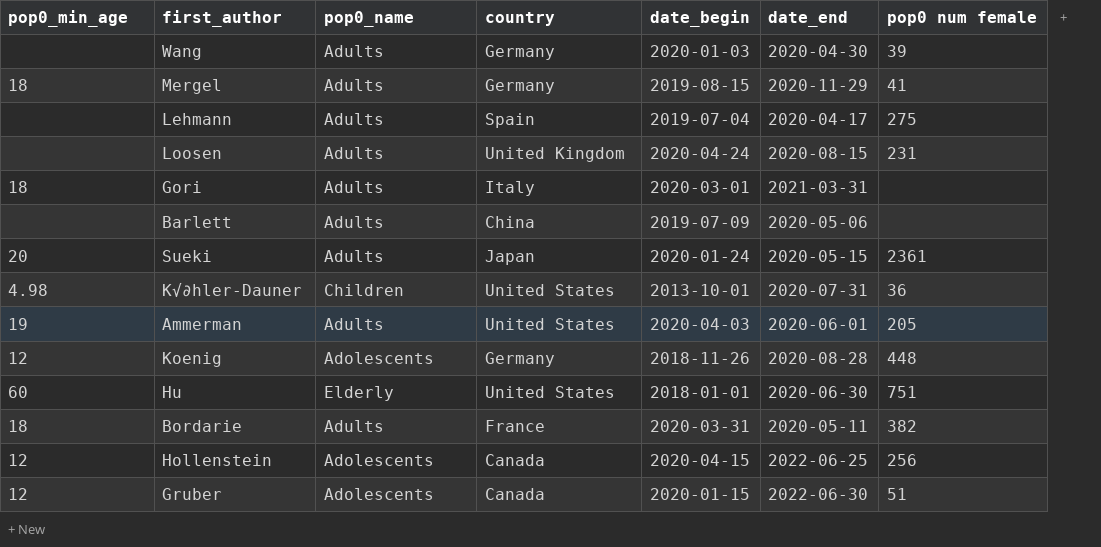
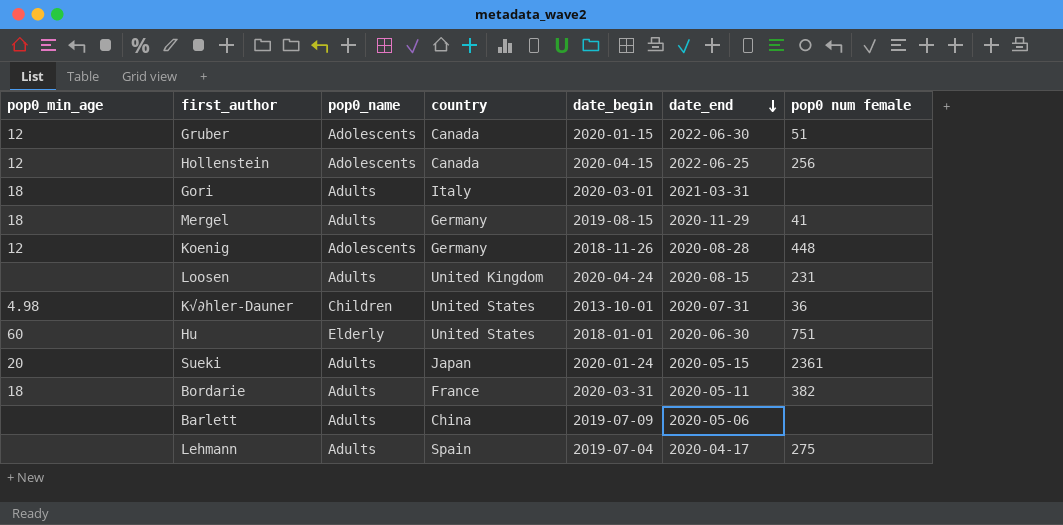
row order: none -> date_end descending
row Wang: none | Adults | Germany | 2020-01-03 | 2020-04-30 | 39 -> none
row Ammerman: 19 | Adults | United States | 2020-04-03 | 2020-06-01 | 205 -> none

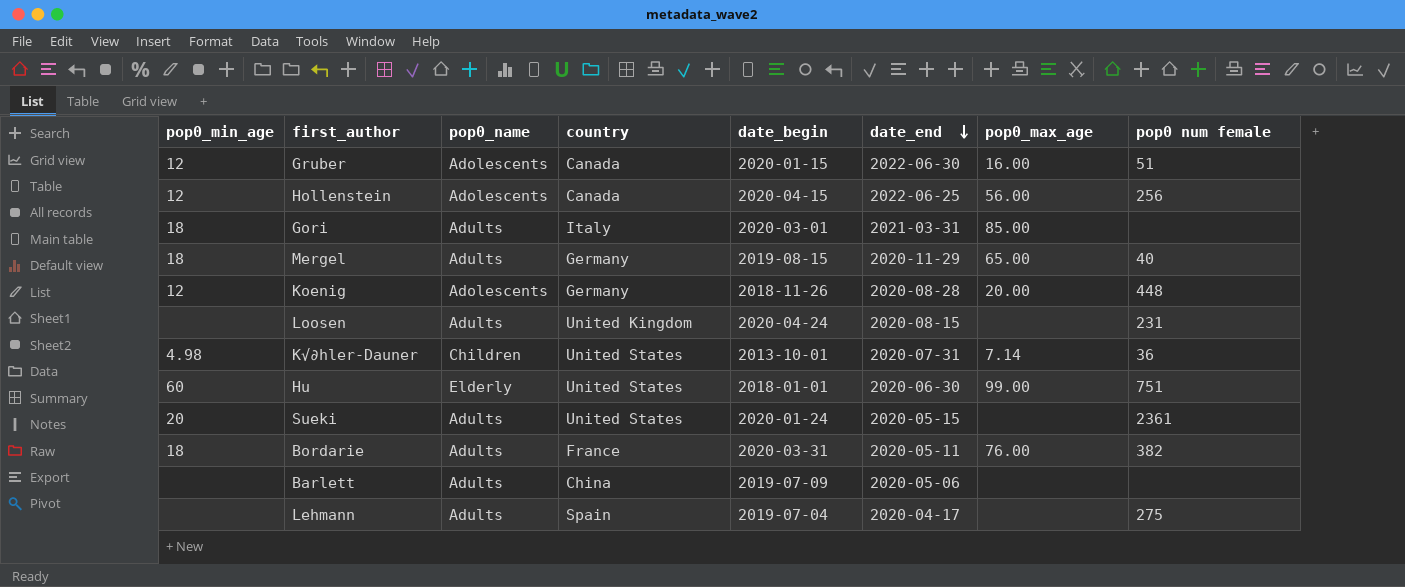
column pop0_max_age | position: none -> 7
Mergel | pop0 num female: 41 -> 40
Sueki | country: Japan -> United States

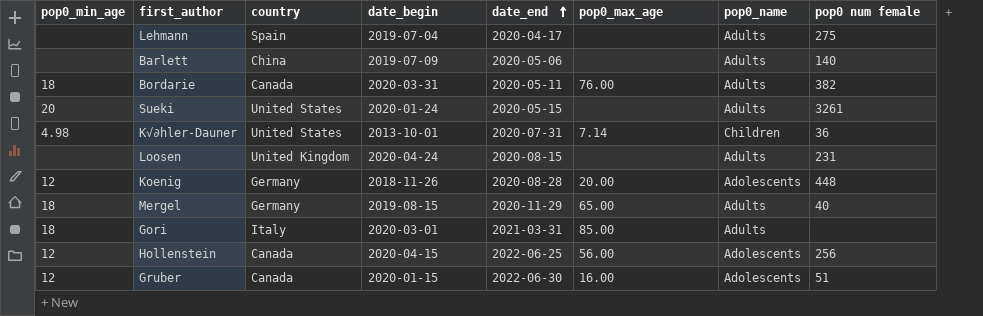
row order: date_end descending -> date_end ascending
column pop0_name | position: 3 -> 7
row Hu: 60 | Elderly | United States | 2018-01-01 | 2020-06-30 | 99.00 | 751 -> none
Barlett | pop0 num female: none -> 140
Bordarie | country: France -> Canada
Sueki | pop0 num female: 2361 -> 3261

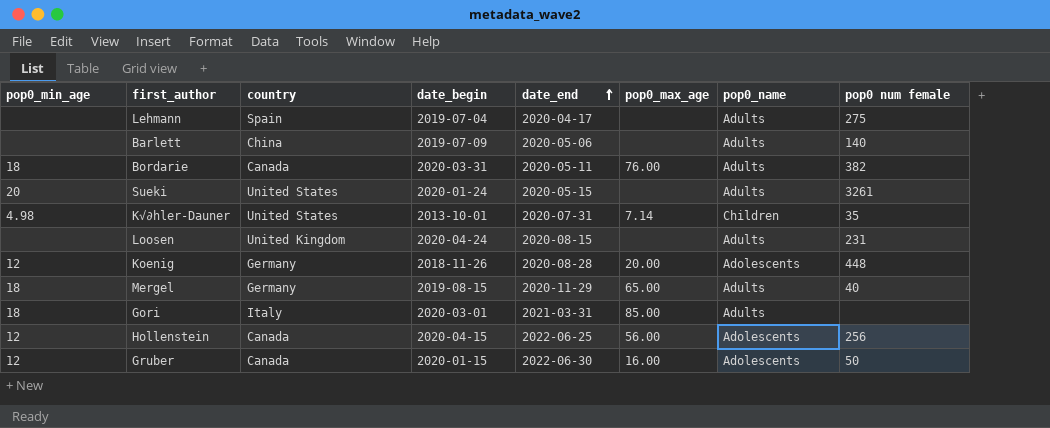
K√∂hler-Dauner | pop0 num female: 36 -> 35
Gruber | pop0 num female: 51 -> 50

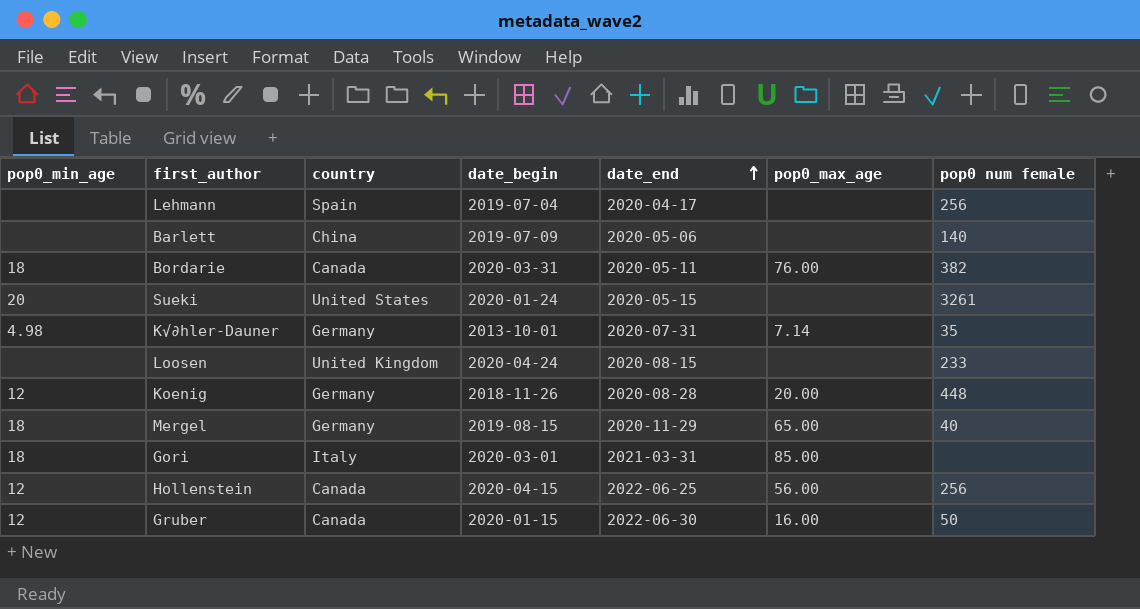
column pop0_name | position: 7 -> none
Lehmann | pop0 num female: 275 -> 256
K√∂hler-Dauner | country: United States -> Germany
Loosen | pop0 num female: 231 -> 233

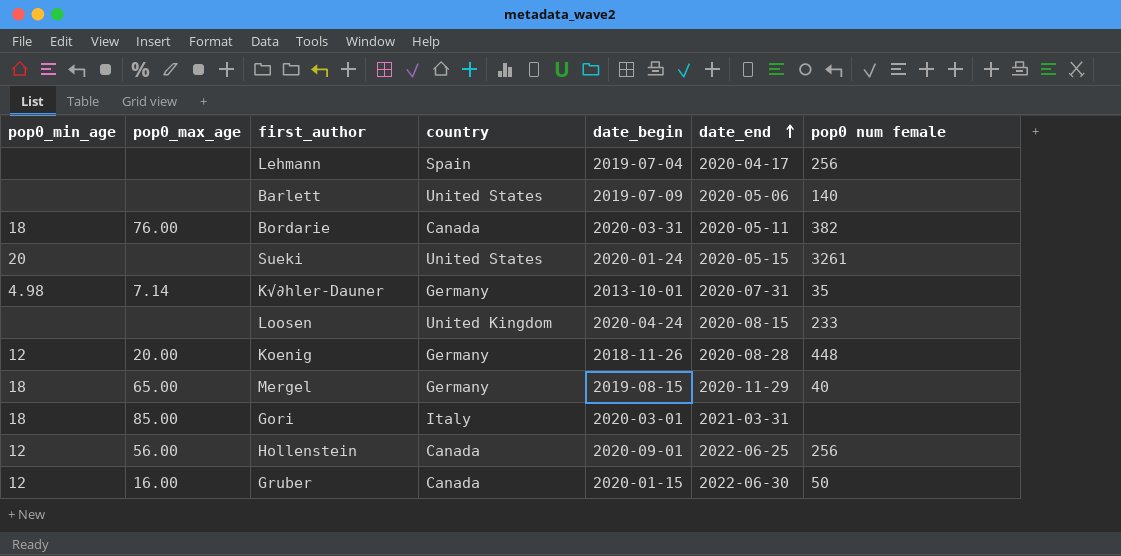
column pop0_max_age | position: 6 -> 2
Barlett | country: China -> United States
Hollenstein | date_begin: 2020-04-15 -> 2020-09-01

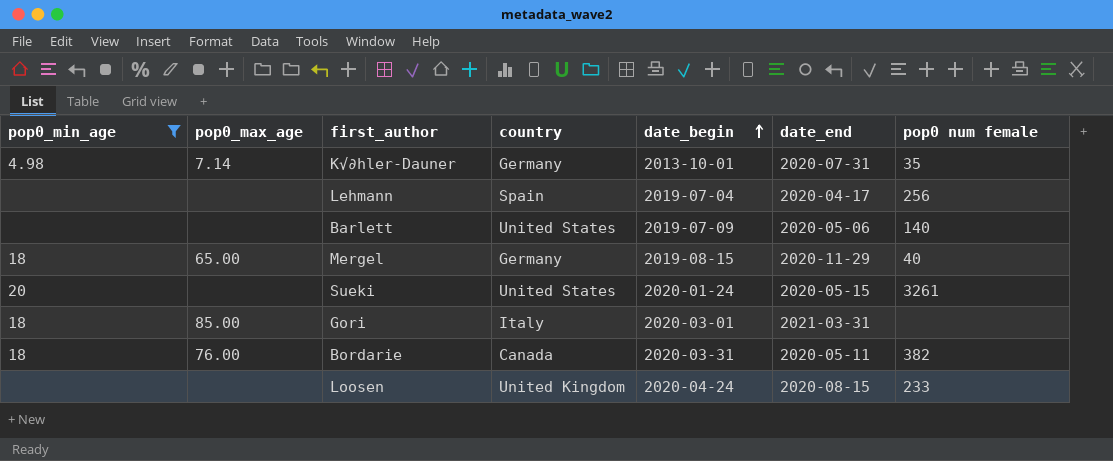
filter: none -> pop0_min_age != 12
row order: date_end ascending -> date_begin ascending

